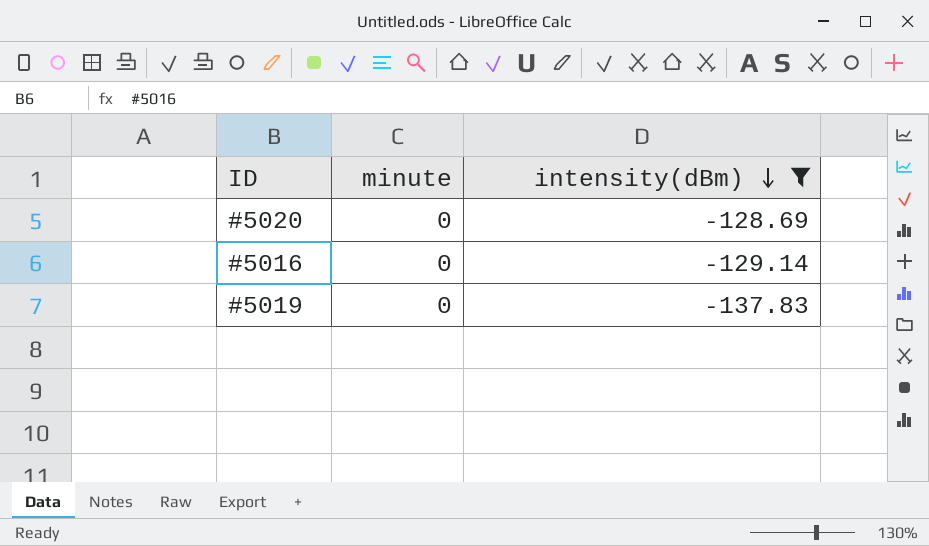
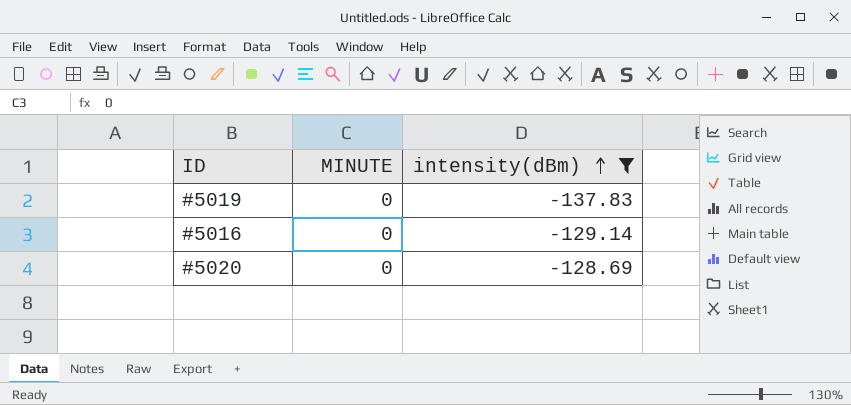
row order: intensity(dBm) descending -> intensity(dBm) ascending
column name: minute -> MINUTE

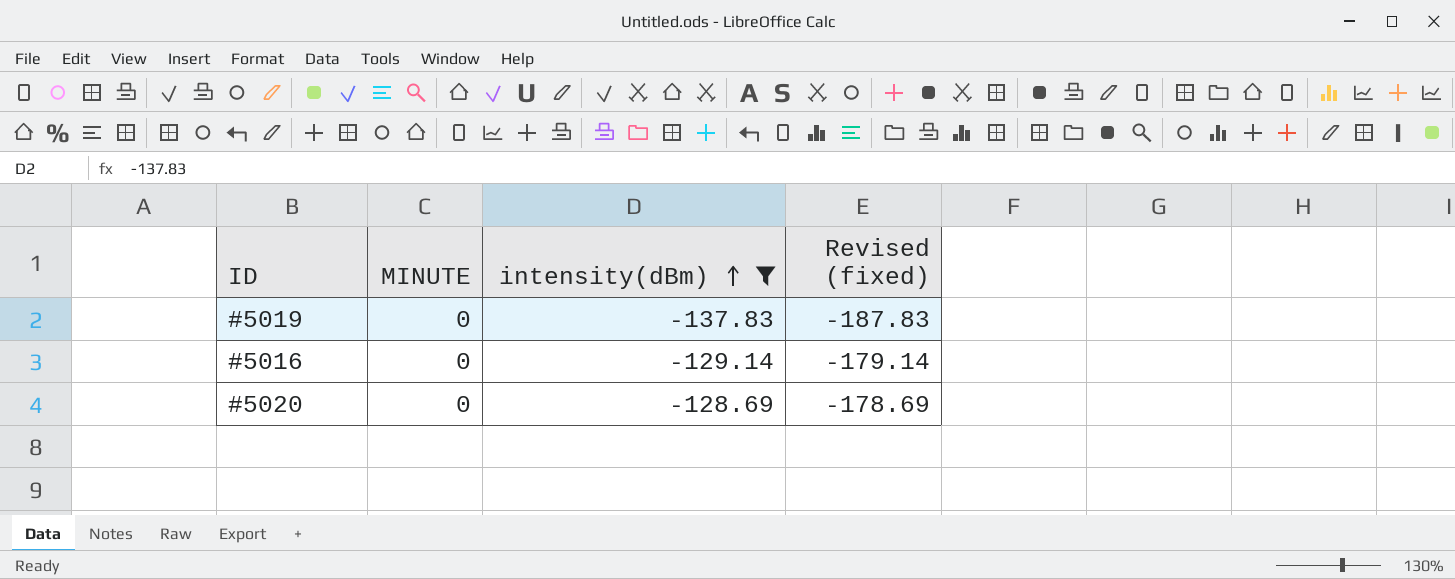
column Revised (fixed) | formula: none -> [intensity(dBm)] - 50

